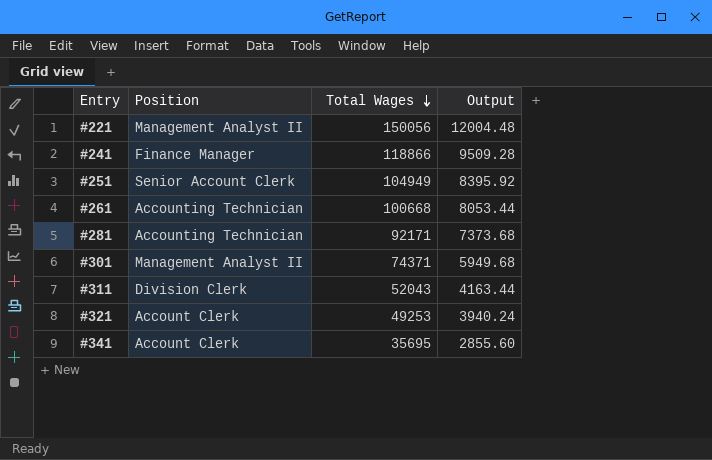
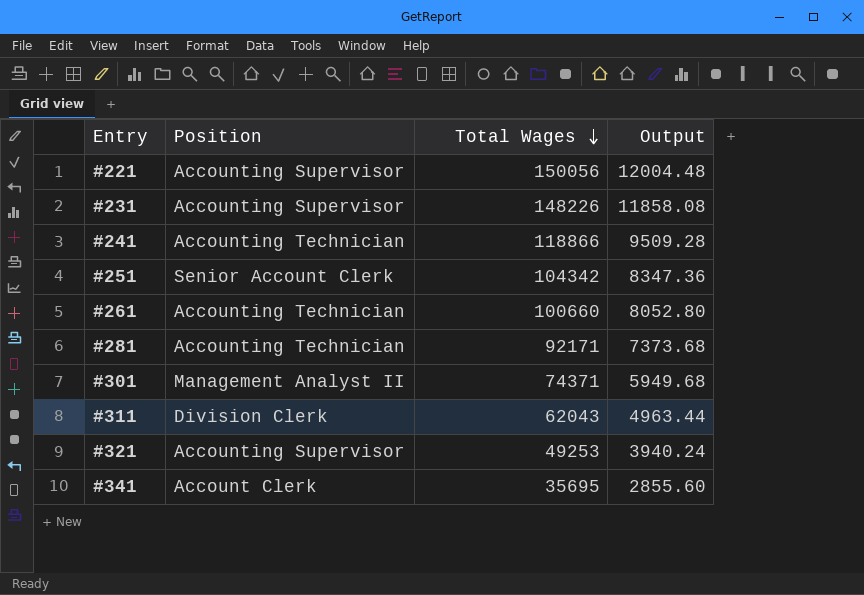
#221 | Position: Management Analyst II -> Accounting Supervisor
row #231: none -> Accounting Supervisor | 148226 | 11858.08
#241 | Position: Finance Manager -> Accounting Technician
#251 | Total Wages: 104949 -> 104342
#251 | Output: 8395.92 -> 8347.36
#261 | Total Wages: 100668 -> 100660
#261 | Output: 8053.44 -> 8052.80
#311 | Total Wages: 52043 -> 62043
#311 | Output: 4163.44 -> 4963.44
#321 | Position: Account Clerk -> Accounting Supervisor

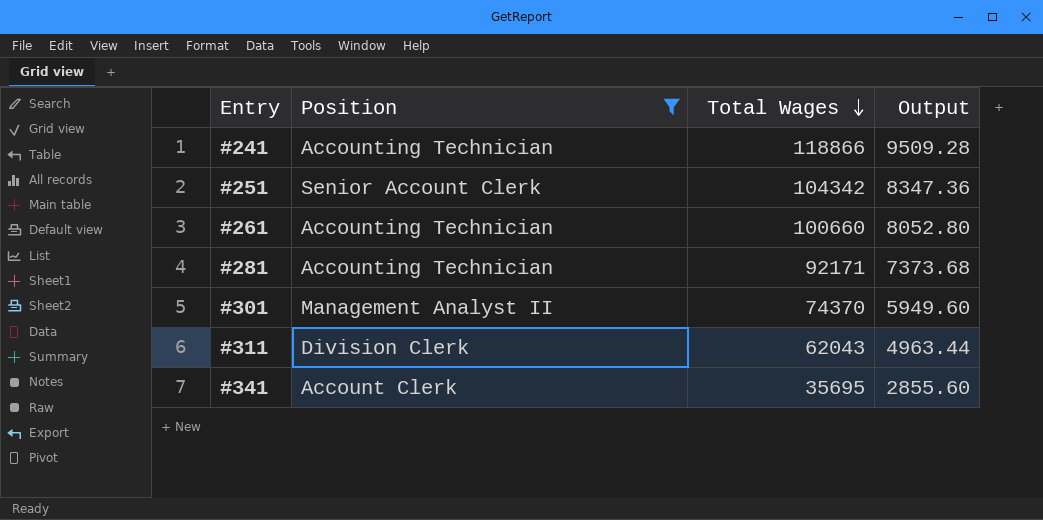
filter: none -> Position != Accounting Supervisor
#301 | Total Wages: 74371 -> 74370
#301 | Output: 5949.68 -> 5949.60

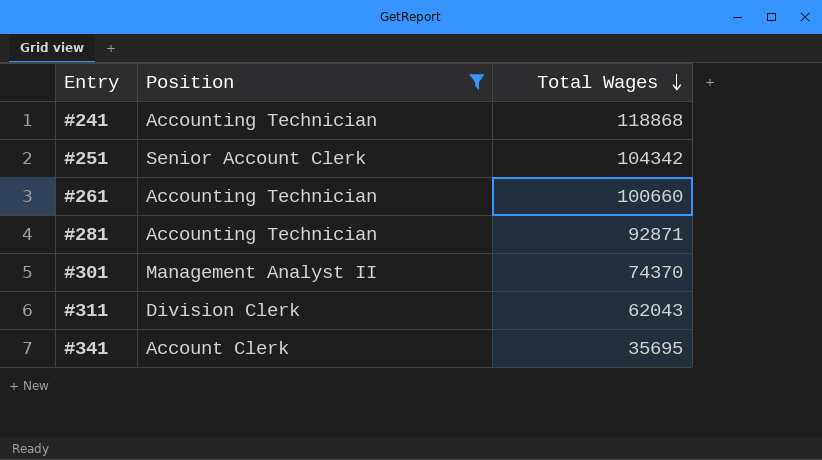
column Output | formula: [Total Wages] * 0.08 -> none
#241 | Total Wages: 118866 -> 118868
#281 | Total Wages: 92171 -> 92871

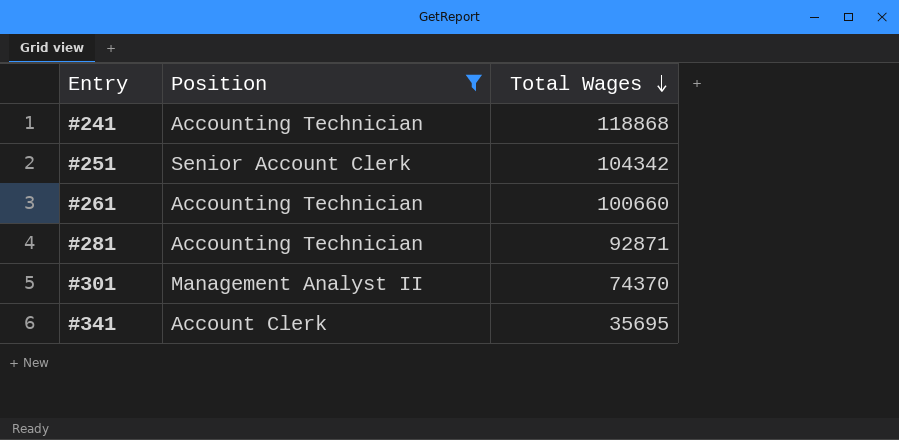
row #311: Division Clerk | 62043 -> none

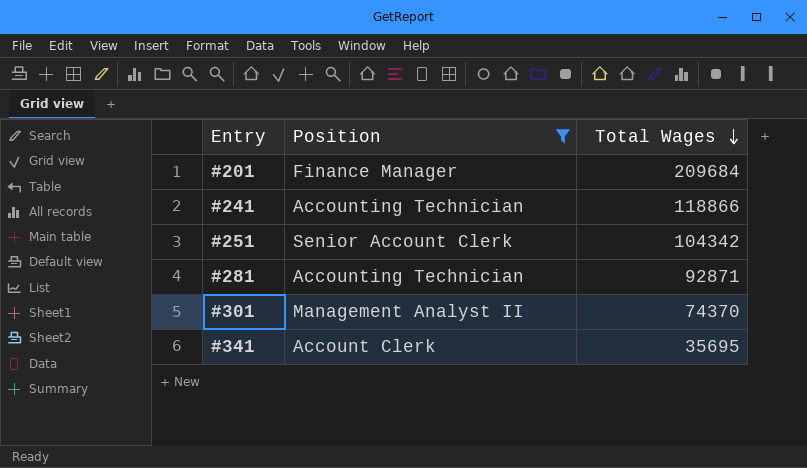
row #261: Accounting Technician | 100660 -> none
row #201: none -> Finance Manager | 209684
#241 | Total Wages: 118868 -> 118866

